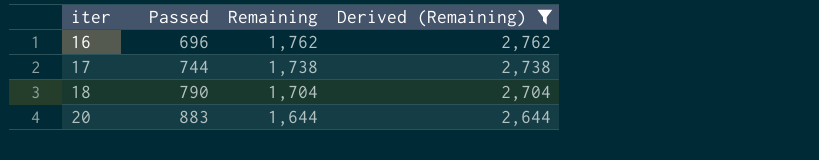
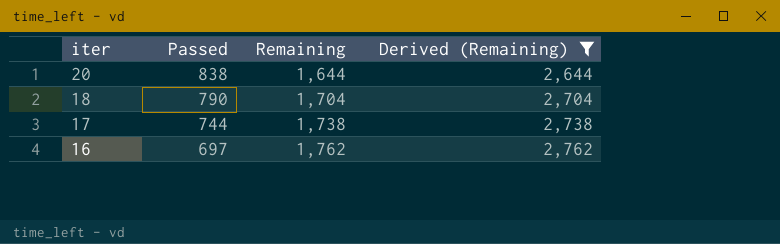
row order: iter ascending -> iter descending
20 | Passed: 883 -> 838
16 | Passed: 696 -> 697

